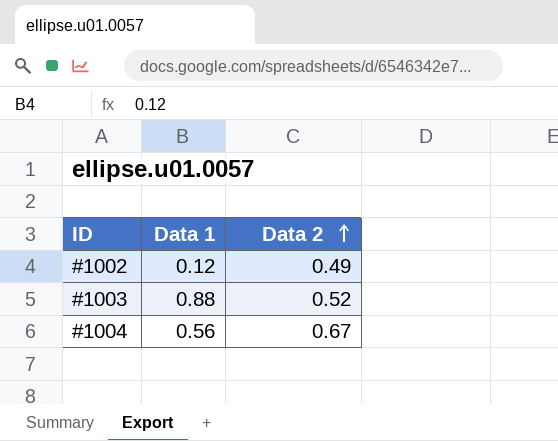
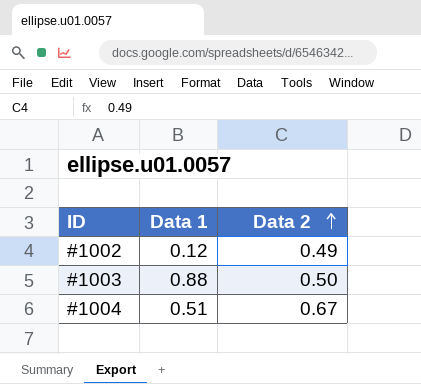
#1003 | Data 2: 0.52 -> 0.50
#1004 | Data 1: 0.56 -> 0.51

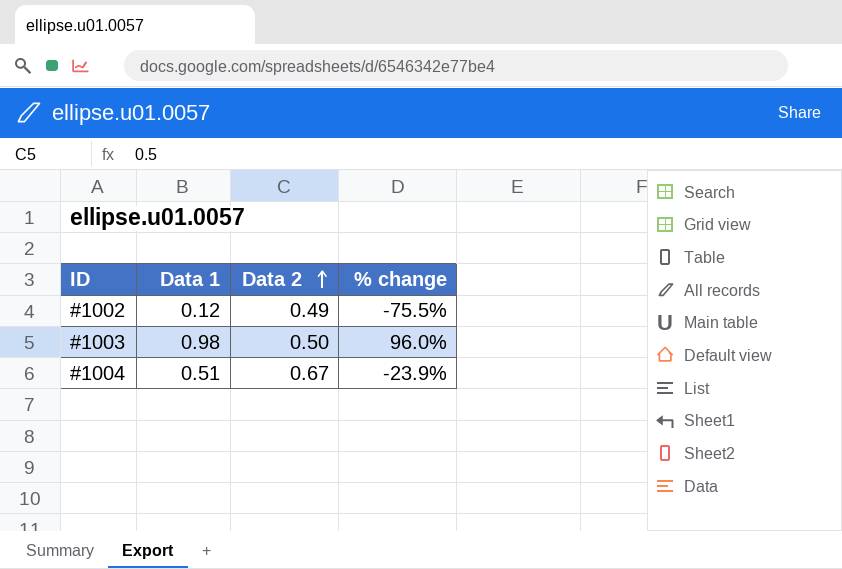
column % change | formula: none -> ([Data 1] - [Data 2]) / [Data 2]
#1003 | Data 1: 0.88 -> 0.98

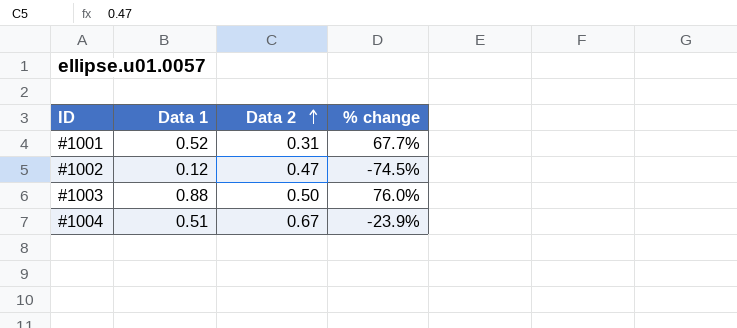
row #1001: none -> 0.52 | 0.31 | 67.7%
#1002 | Data 2: 0.49 -> 0.47
#1002 | % change: -75.5% -> -74.5%
#1003 | Data 1: 0.98 -> 0.88
#1003 | % change: 96.0% -> 76.0%

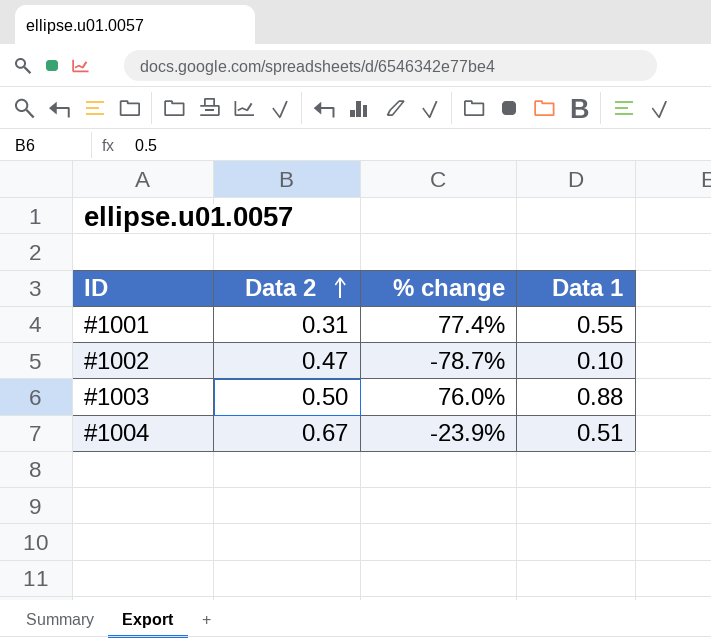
column Data 1 | position: 2 -> 4
#1001 | % change: 67.7% -> 77.4%
#1001 | Data 1: 0.52 -> 0.55
#1002 | % change: -74.5% -> -78.7%
#1002 | Data 1: 0.12 -> 0.10

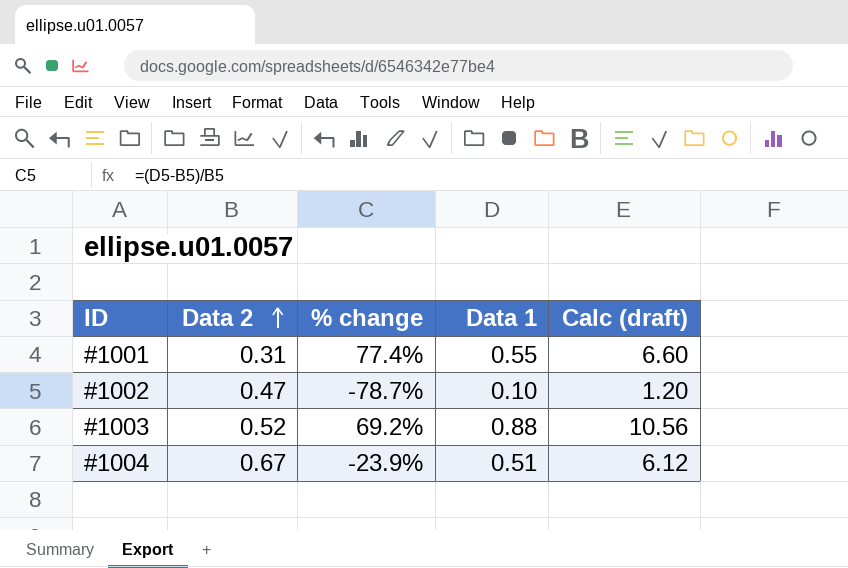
column Calc (draft) | formula: none -> [Data 1] * 12
#1003 | Data 2: 0.50 -> 0.52
#1003 | % change: 76.0% -> 69.2%

